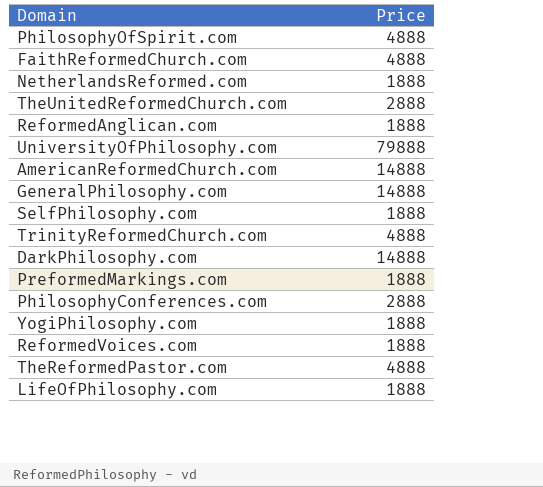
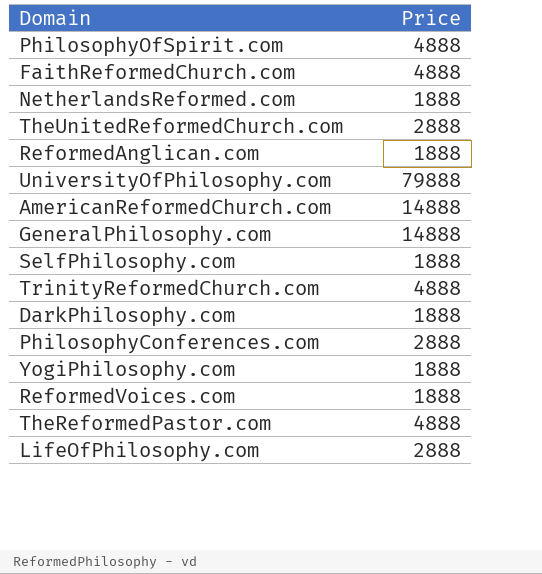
row PreformedMarkings.com: 1888 -> none
DarkPhilosophy.com | Price: 14888 -> 1888
LifeOfPhilosophy.com | Price: 1888 -> 2888

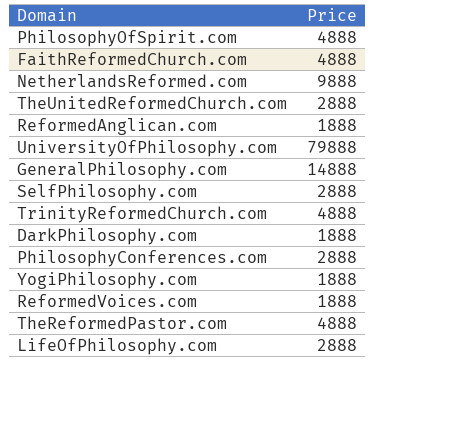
row AmericanReformedChurch.com: 14888 -> none
NetherlandsReformed.com | Price: 1888 -> 9888
SelfPhilosophy.com | Price: 1888 -> 2888

